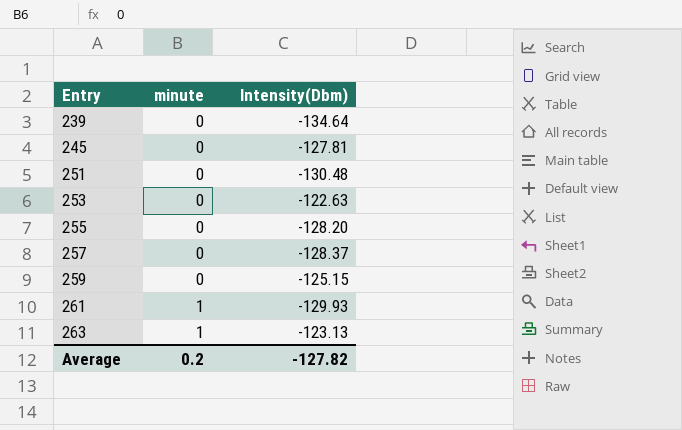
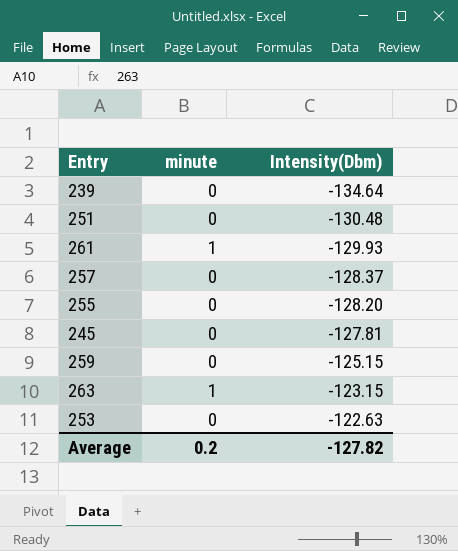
row order: Entry ascending -> Intensity(Dbm) ascending
263 | Intensity(Dbm): -123.13 -> -123.15

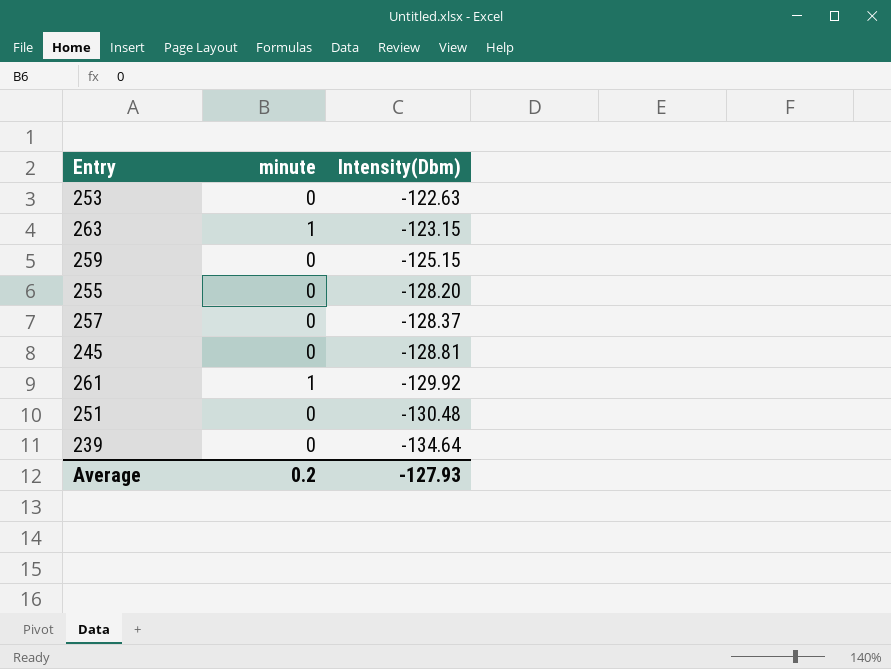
row order: Intensity(Dbm) ascending -> Intensity(Dbm) descending
245 | Intensity(Dbm): -127.81 -> -128.81
261 | Intensity(Dbm): -129.93 -> -129.92
Average | Intensity(Dbm): -127.82 -> -127.93

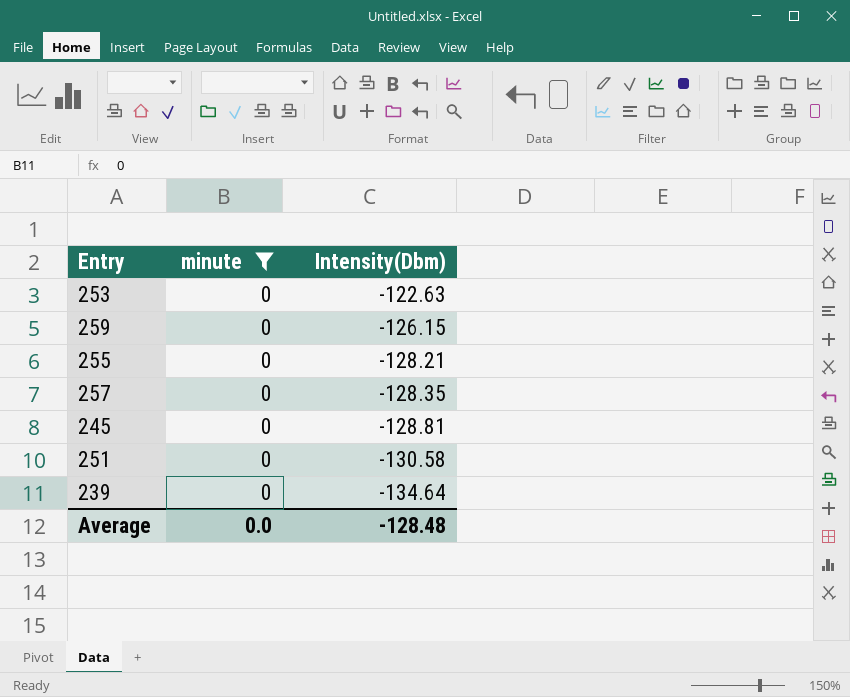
filter: none -> minute = 0
259 | Intensity(Dbm): -125.15 -> -126.15
255 | Intensity(Dbm): -128.20 -> -128.21
257 | Intensity(Dbm): -128.37 -> -128.35
251 | Intensity(Dbm): -130.48 -> -130.58
Average | minute: 0.2 -> 0.0
Average | Intensity(Dbm): -127.93 -> -128.48

